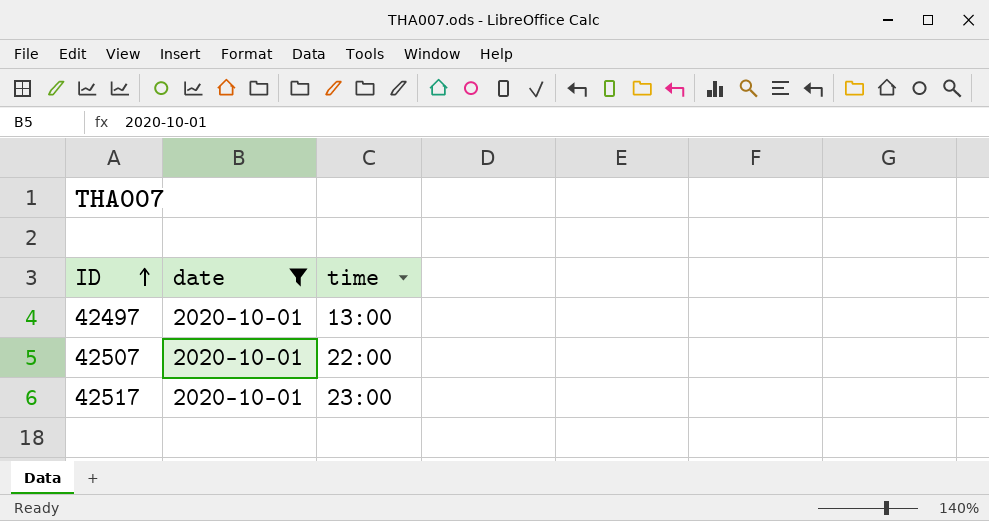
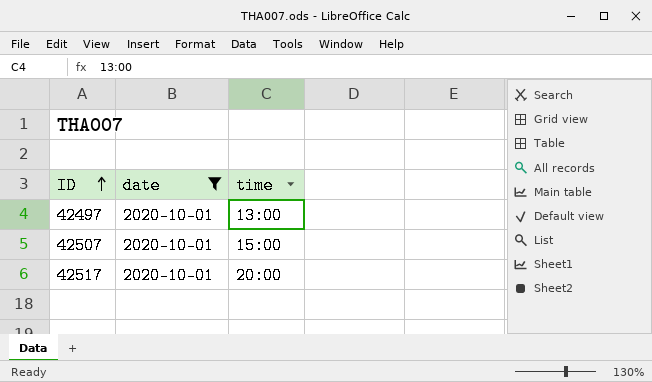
42507 | time: 22:00 -> 15:00
42517 | time: 23:00 -> 20:00

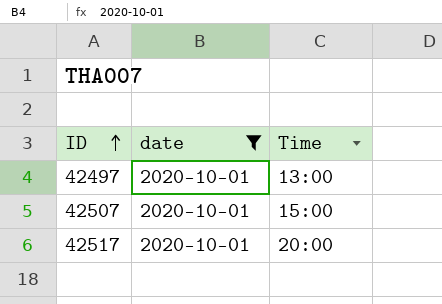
column name: time -> Time

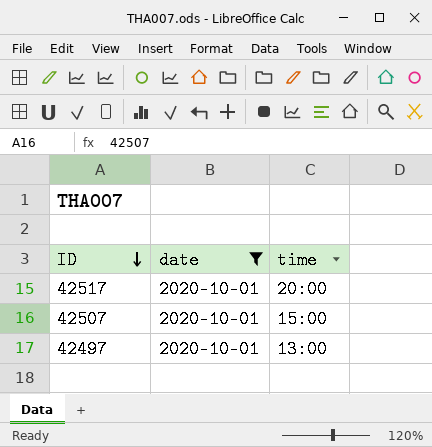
row order: ID ascending -> ID descending
column name: Time -> time

